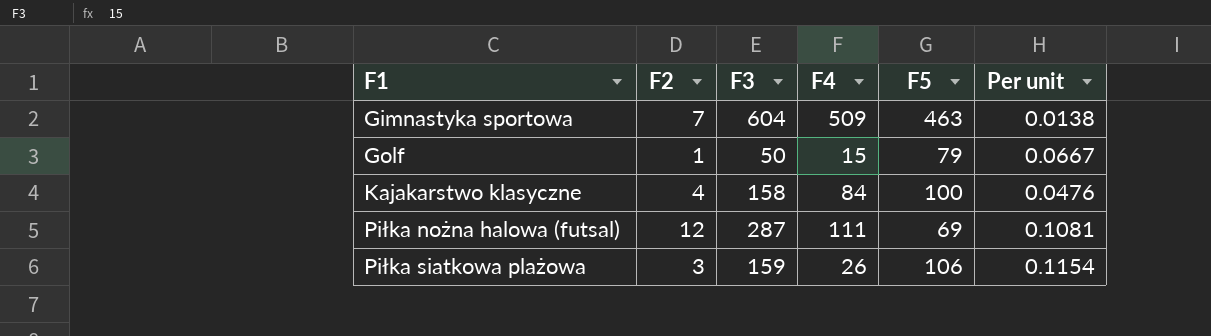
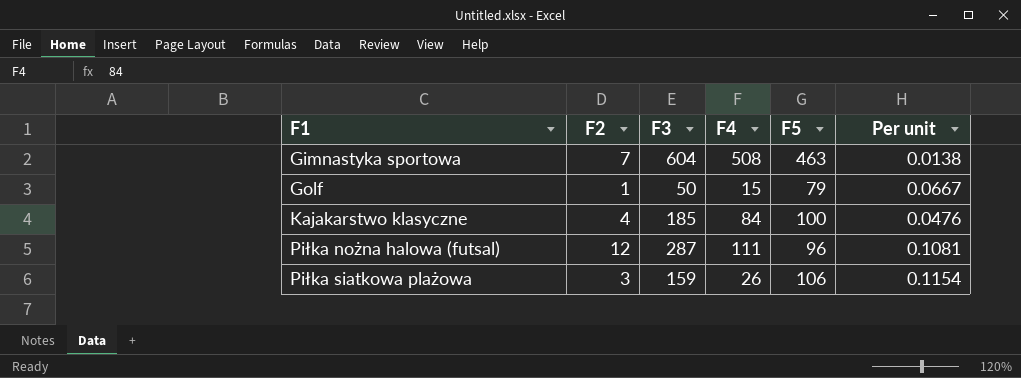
Gimnastyka sportowa | F4: 509 -> 508
Kajakarstwo klasyczne | F3: 158 -> 185
Piłka nożna halowa (futsal) | F5: 69 -> 96

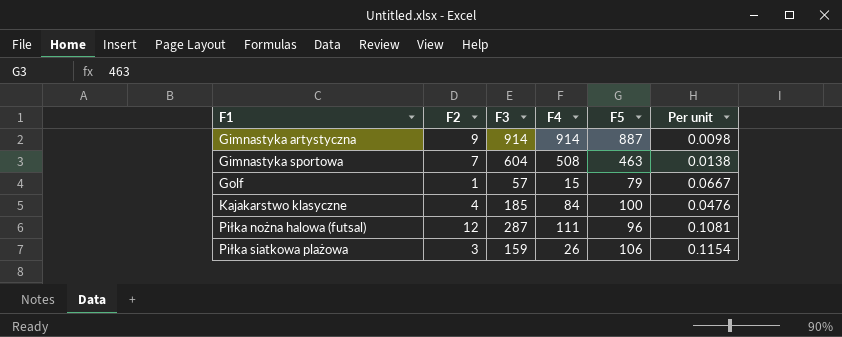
row Gimnastyka artystyczna: none -> 9 | 914 | 914 | 887 | 0.0098
Golf | F3: 50 -> 57

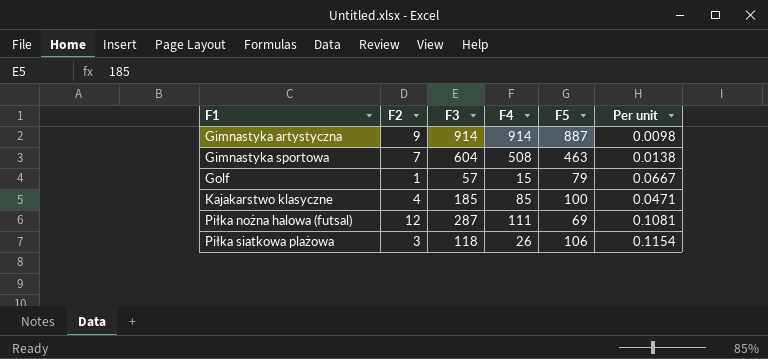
Kajakarstwo klasyczne | F4: 84 -> 85
Kajakarstwo klasyczne | Per unit: 0.0476 -> 0.0471
Piłka nożna halowa (futsal) | F5: 96 -> 69
Piłka siatkowa plażowa | F3: 159 -> 118

